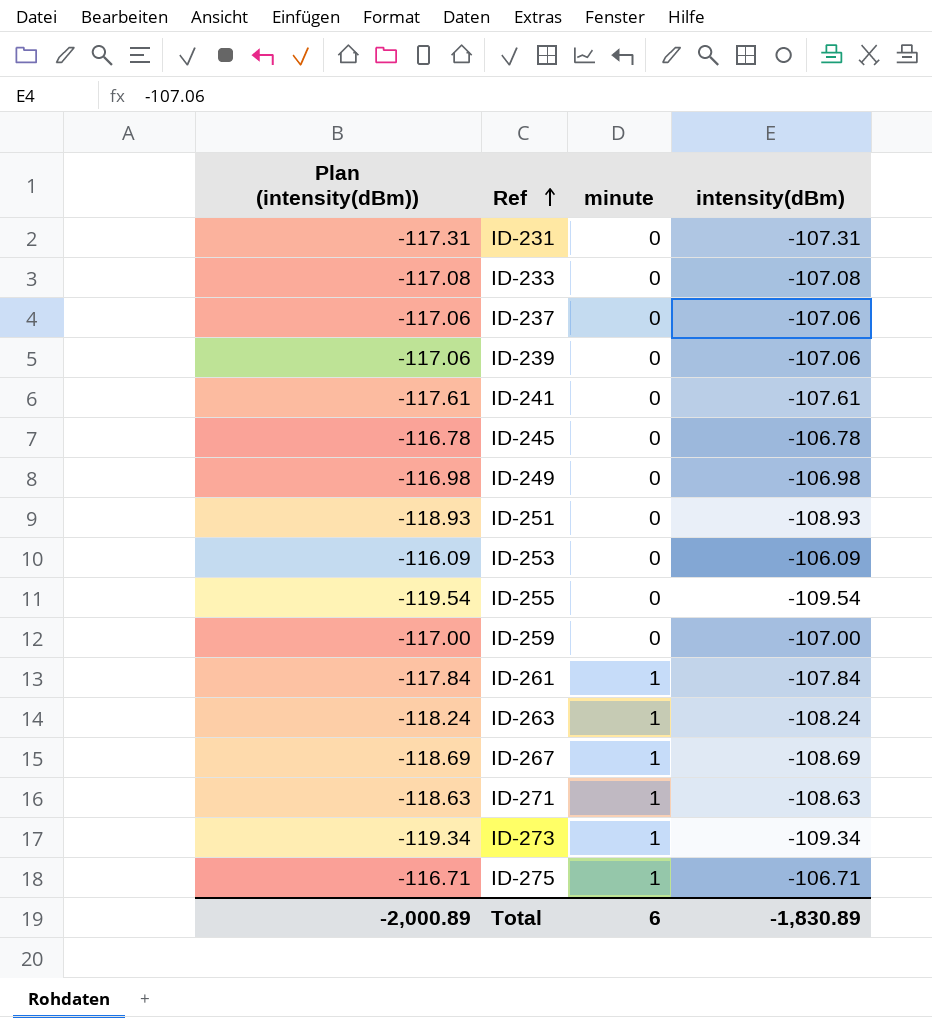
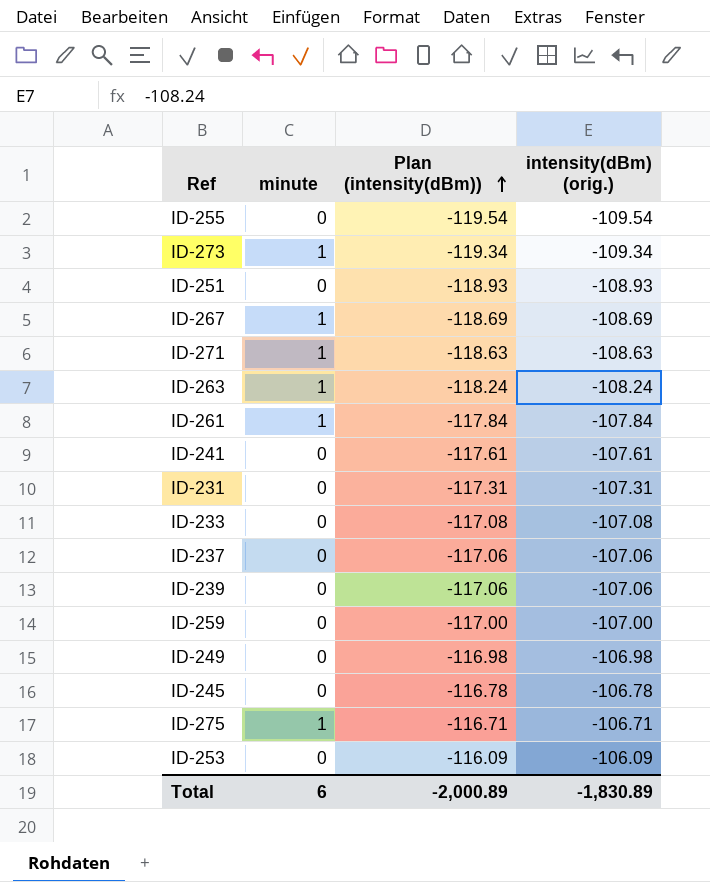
row order: Ref ascending -> Plan (intensity(dBm)) ascending
column Plan (intensity(dBm)) | position: 1 -> 3
column name: intensity(dBm) -> intensity(dBm) (orig.)

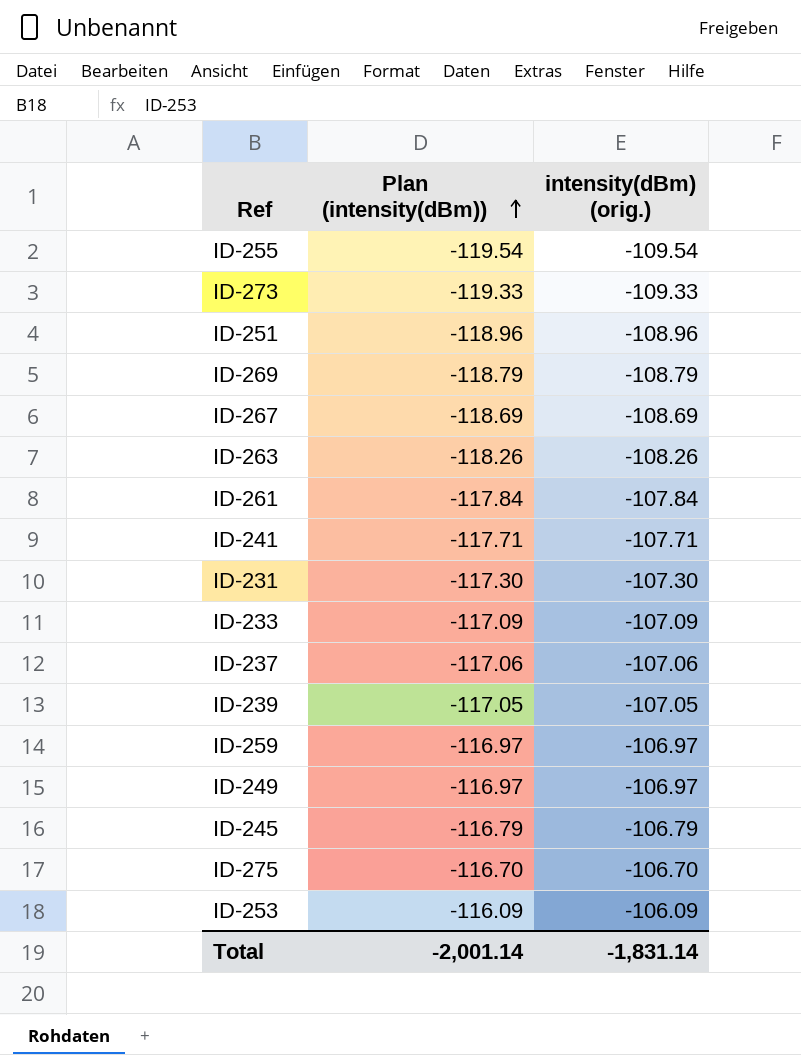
column minute | position: 2 -> none
row ID-271: 1 | -118.63 | -108.63 -> none
ID-273 | Plan (intensity(dBm)): -119.34 -> -119.33
ID-273 | intensity(dBm) (orig.): -109.34 -> -109.33
ID-251 | Plan (intensity(dBm)): -118.93 -> -118.96
ID-251 | intensity(dBm) (orig.): -108.93 -> -108.96
row ID-269: none -> -118.79 | -108.79
ID-263 | Plan (intensity(dBm)): -118.24 -> -118.26
ID-263 | intensity(dBm) (orig.): -108.24 -> -108.26
ID-241 | Plan (intensity(dBm)): -117.61 -> -117.71
ID-241 | intensity(dBm) (orig.): -107.61 -> -107.71
ID-231 | Plan (intensity(dBm)): -117.31 -> -117.30
ID-231 | intensity(dBm) (orig.): -107.31 -> -107.30
ID-233 | Plan (intensity(dBm)): -117.08 -> -117.09
ID-233 | intensity(dBm) (orig.): -107.08 -> -107.09
ID-239 | Plan (intensity(dBm)): -117.06 -> -117.05
ID-239 | intensity(dBm) (orig.): -107.06 -> -107.05
ID-259 | Plan (intensity(dBm)): -117.00 -> -116.97
ID-259 | intensity(dBm) (orig.): -107.00 -> -106.97
ID-249 | Plan (intensity(dBm)): -116.98 -> -116.97
ID-249 | intensity(dBm) (orig.): -106.98 -> -106.97
ID-245 | Plan (intensity(dBm)): -116.78 -> -116.79
ID-245 | intensity(dBm) (orig.): -106.78 -> -106.79
ID-275 | Plan (intensity(dBm)): -116.71 -> -116.70
ID-275 | intensity(dBm) (orig.): -106.71 -> -106.70
Total | Plan (intensity(dBm)): -2,000.89 -> -2,001.14
Total | intensity(dBm) (orig.): -1,830.89 -> -1,831.14

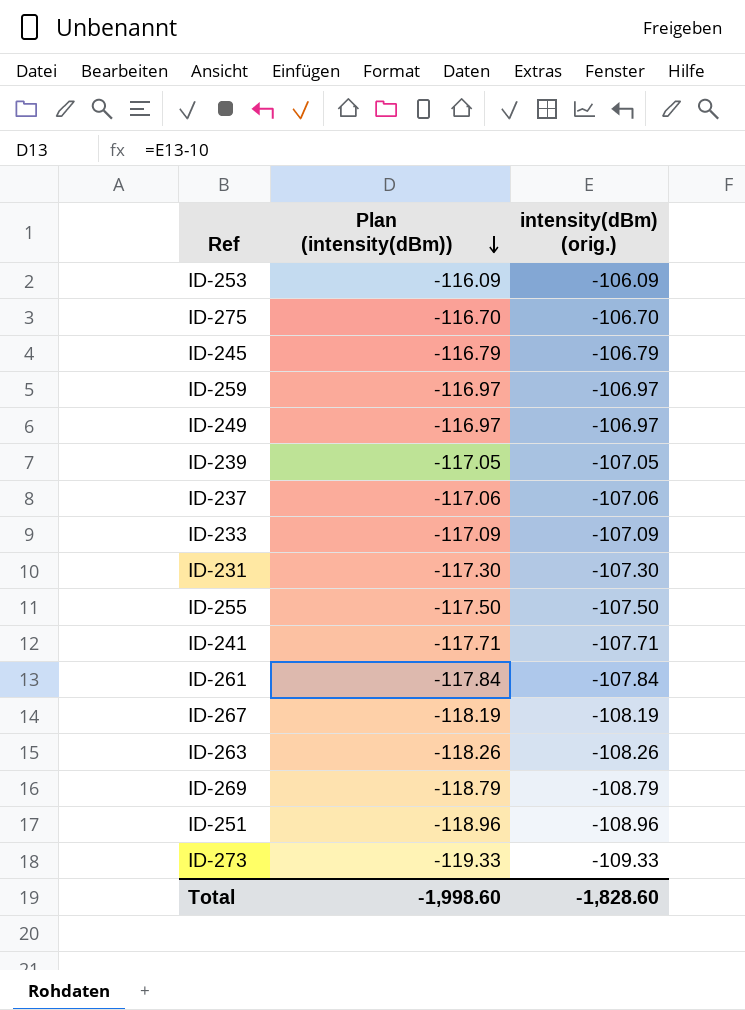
row order: Plan (intensity(dBm)) ascending -> Plan (intensity(dBm)) descending
ID-255 | Plan (intensity(dBm)): -119.54 -> -117.50
ID-255 | intensity(dBm) (orig.): -109.54 -> -107.50
ID-267 | Plan (intensity(dBm)): -118.69 -> -118.19
ID-267 | intensity(dBm) (orig.): -108.69 -> -108.19
Total | Plan (intensity(dBm)): -2,001.14 -> -1,998.60
Total | intensity(dBm) (orig.): -1,831.14 -> -1,828.60

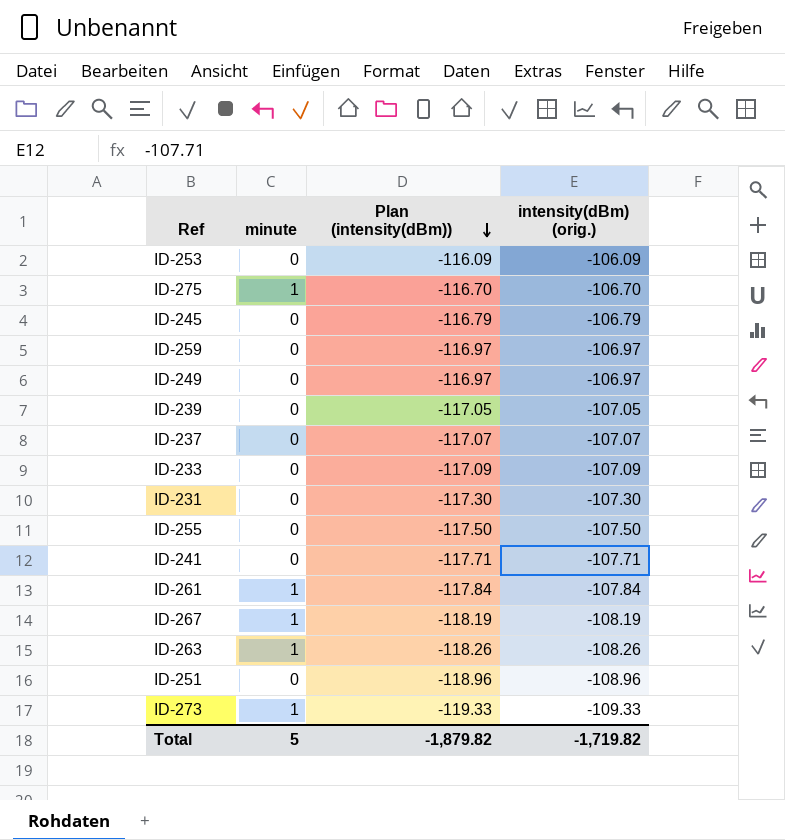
column minute | position: none -> 2
row ID-269: -118.79 | -108.79 -> none
ID-237 | Plan (intensity(dBm)): -117.06 -> -117.07
ID-237 | intensity(dBm) (orig.): -107.06 -> -107.07
Total | Plan (intensity(dBm)): -1,998.60 -> -1,879.82
Total | intensity(dBm) (orig.): -1,828.60 -> -1,719.82

